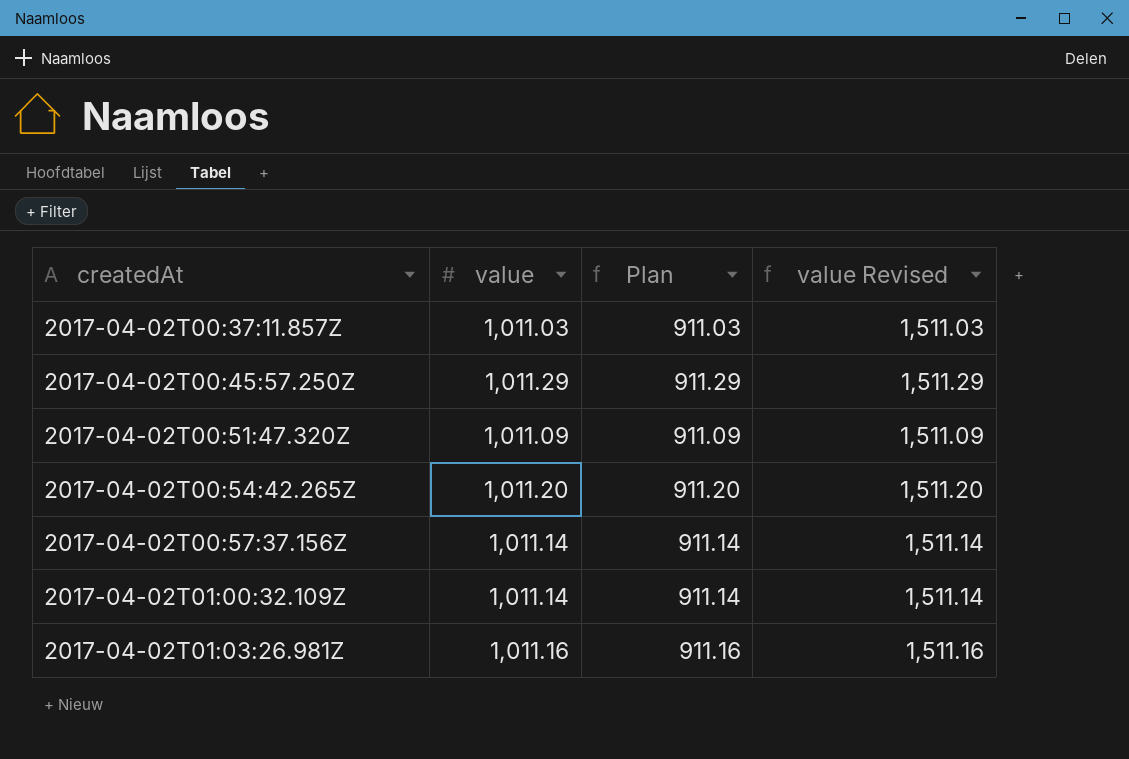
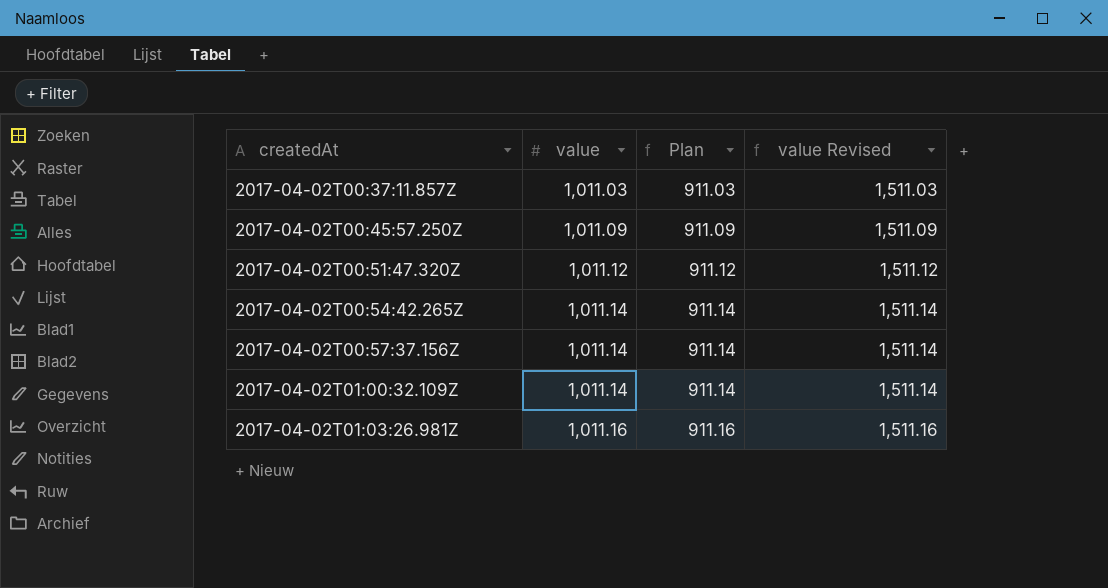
2017-04-02T00:45:57.250Z | value: 1,011.29 -> 1,011.09
2017-04-02T00:45:57.250Z | Plan: 911.29 -> 911.09
2017-04-02T00:45:57.250Z | value Revised: 1,511.29 -> 1,511.09
2017-04-02T00:51:47.320Z | value: 1,011.09 -> 1,011.12
2017-04-02T00:51:47.320Z | Plan: 911.09 -> 911.12
2017-04-02T00:51:47.320Z | value Revised: 1,511.09 -> 1,511.12
2017-04-02T00:54:42.265Z | value: 1,011.20 -> 1,011.14
2017-04-02T00:54:42.265Z | Plan: 911.20 -> 911.14
2017-04-02T00:54:42.265Z | value Revised: 1,511.20 -> 1,511.14

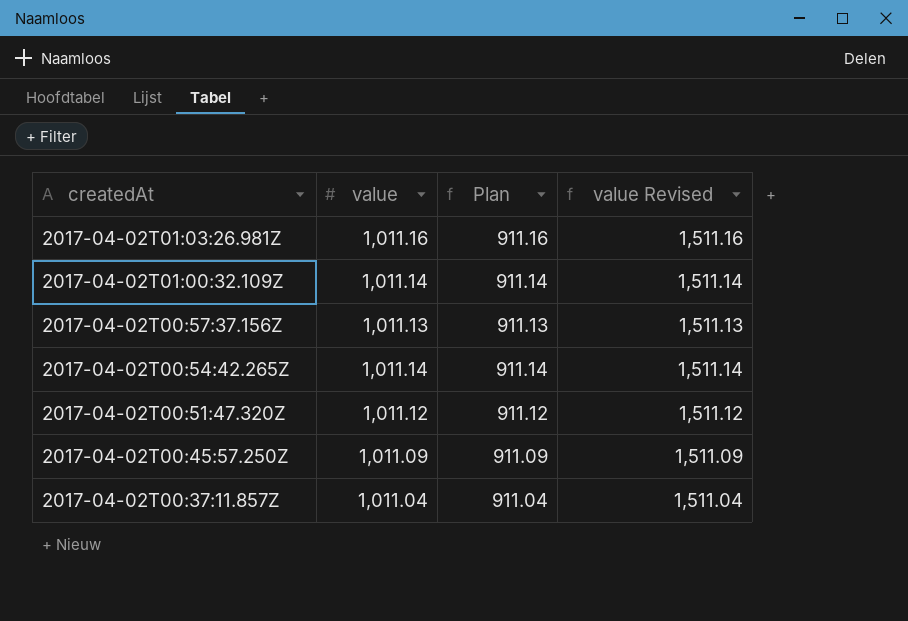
row order: createdAt ascending -> createdAt descending
2017-04-02T00:57:37.156Z | value: 1,011.14 -> 1,011.13
2017-04-02T00:57:37.156Z | Plan: 911.14 -> 911.13
2017-04-02T00:57:37.156Z | value Revised: 1,511.14 -> 1,511.13
2017-04-02T00:37:11.857Z | value: 1,011.03 -> 1,011.04
2017-04-02T00:37:11.857Z | Plan: 911.03 -> 911.04
2017-04-02T00:37:11.857Z | value Revised: 1,511.03 -> 1,511.04

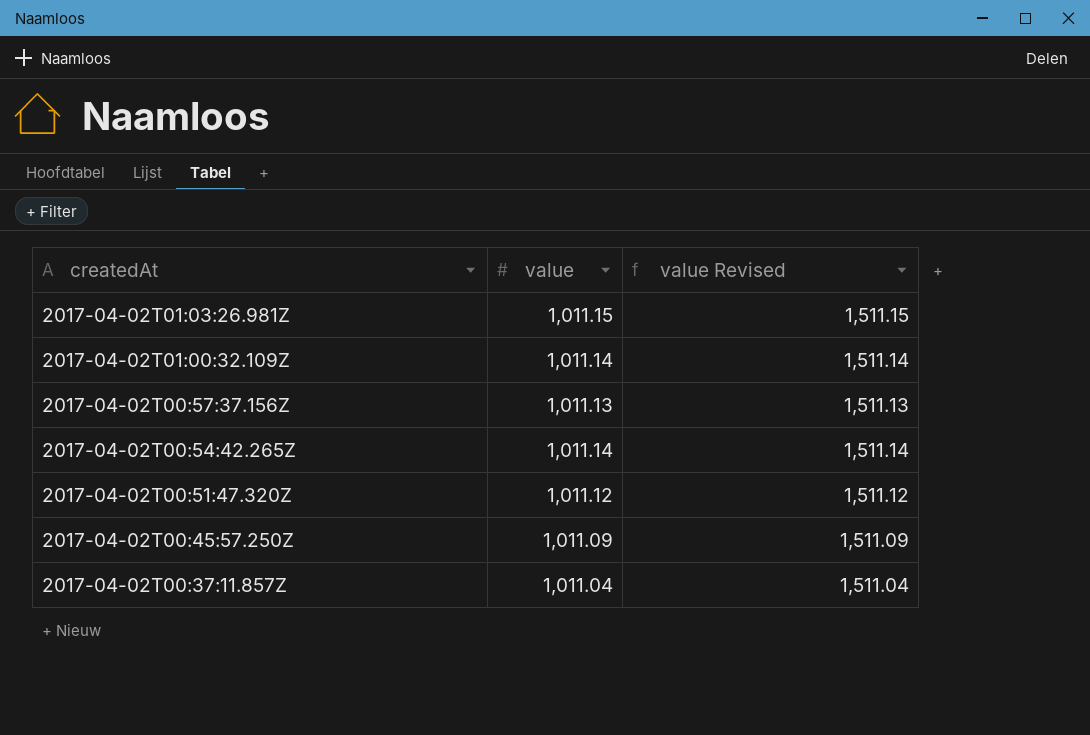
column Plan | formula: [value] - 100 -> none
2017-04-02T01:03:26.981Z | value: 1,011.16 -> 1,011.15
2017-04-02T01:03:26.981Z | value Revised: 1,511.16 -> 1,511.15

